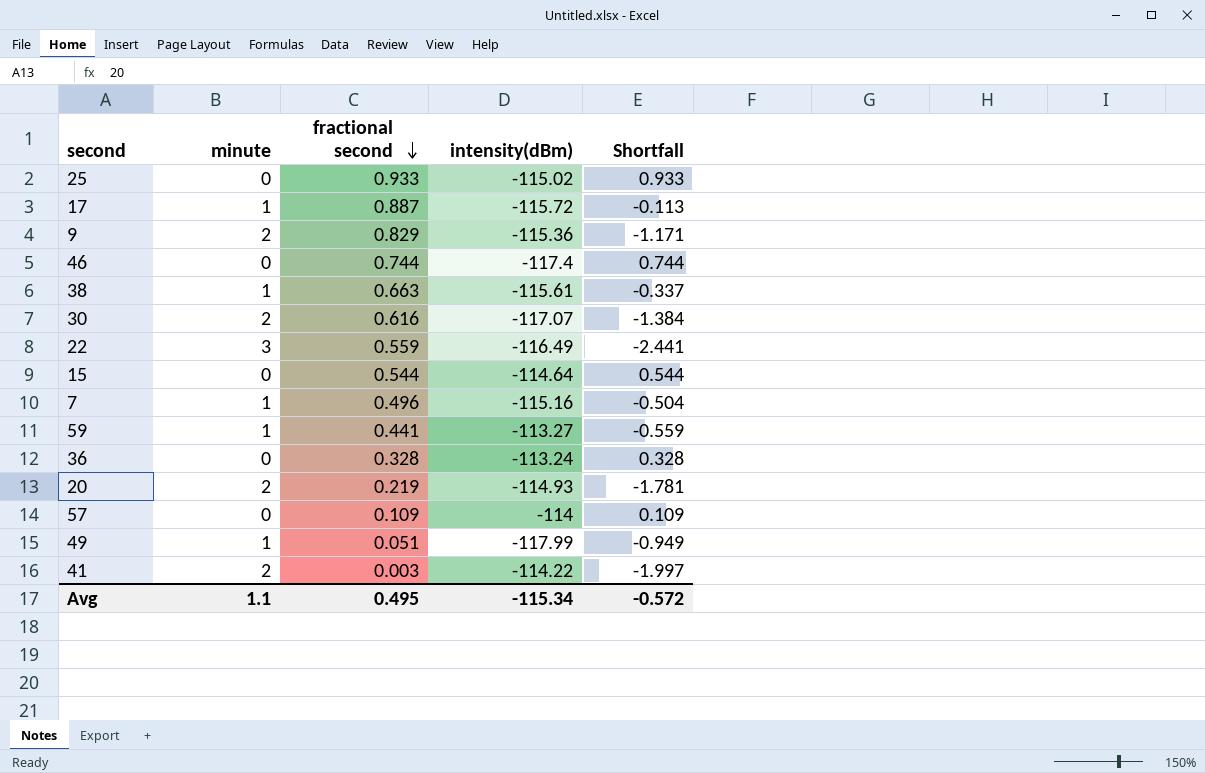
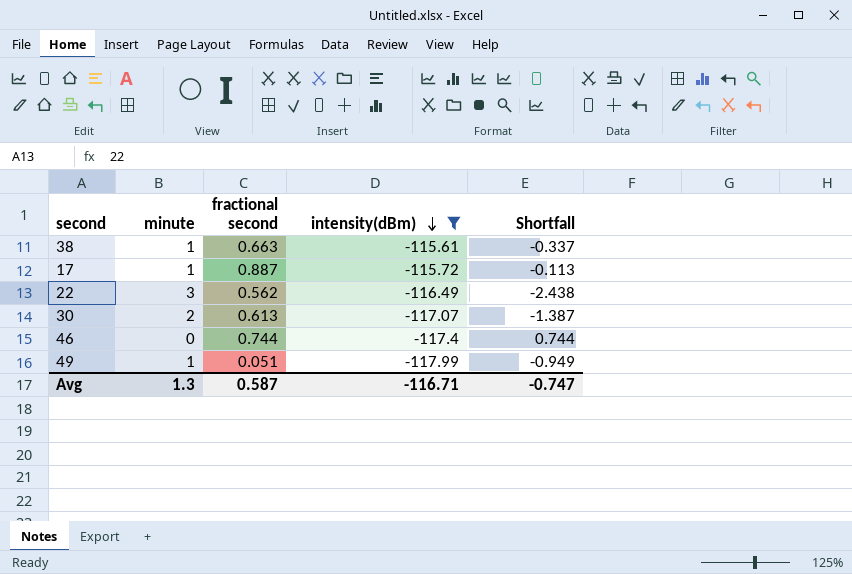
filter: none -> intensity(dBm) <= -115.61
row order: fractional second descending -> intensity(dBm) descending
22 | fractional second: 0.559 -> 0.562
22 | Shortfall: -2.441 -> -2.438
30 | fractional second: 0.616 -> 0.613
30 | Shortfall: -1.384 -> -1.387
Avg | minute: 1.1 -> 1.3
Avg | fractional second: 0.495 -> 0.587
Avg | intensity(dBm): -115.34 -> -116.71
Avg | Shortfall: -0.572 -> -0.747

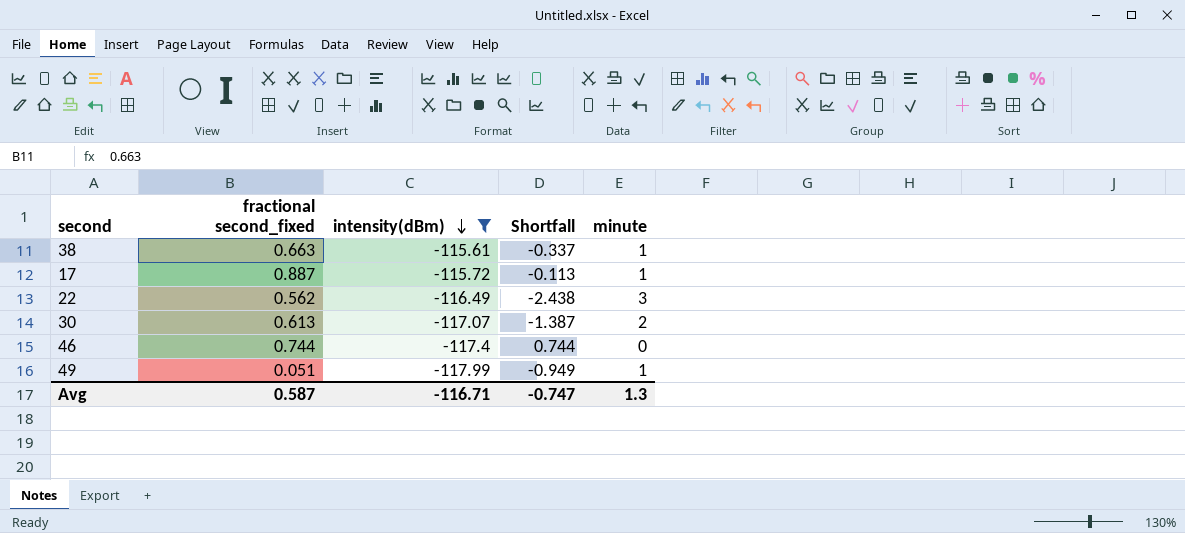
column name: fractional second -> fractional second_fixed
column minute | position: 2 -> 5

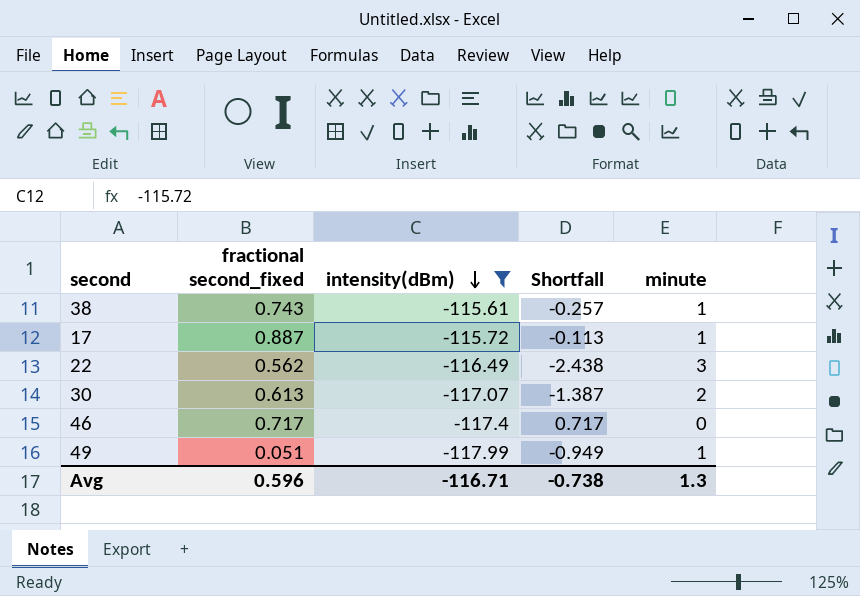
38 | fractional second_fixed: 0.663 -> 0.743
38 | Shortfall: -0.337 -> -0.257
46 | fractional second_fixed: 0.744 -> 0.717
46 | Shortfall: 0.744 -> 0.717
Avg | fractional second_fixed: 0.587 -> 0.596
Avg | Shortfall: -0.747 -> -0.738

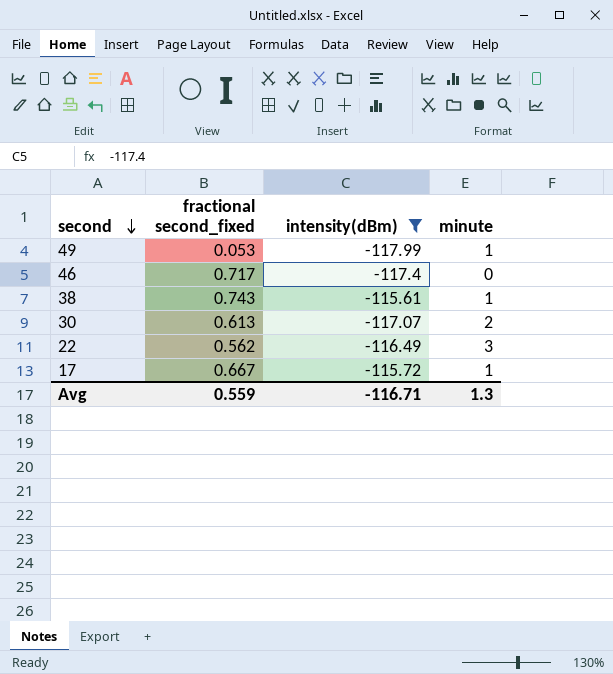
row order: intensity(dBm) descending -> second descending
column Shortfall | formula: [fractional second_fixed] - [minute] -> none
49 | fractional second_fixed: 0.051 -> 0.053
17 | fractional second_fixed: 0.887 -> 0.667
Avg | fractional second_fixed: 0.596 -> 0.559

